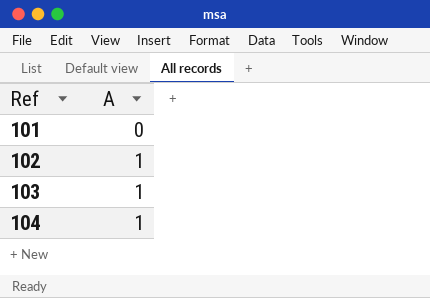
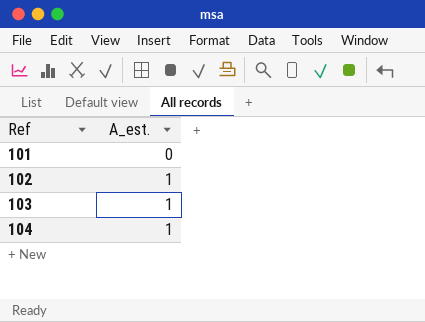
column name: A -> A_est.

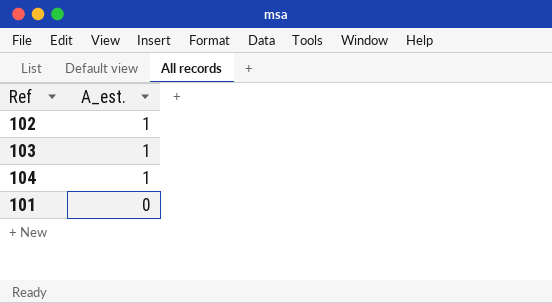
row order: Ref ascending -> A_est. descending

